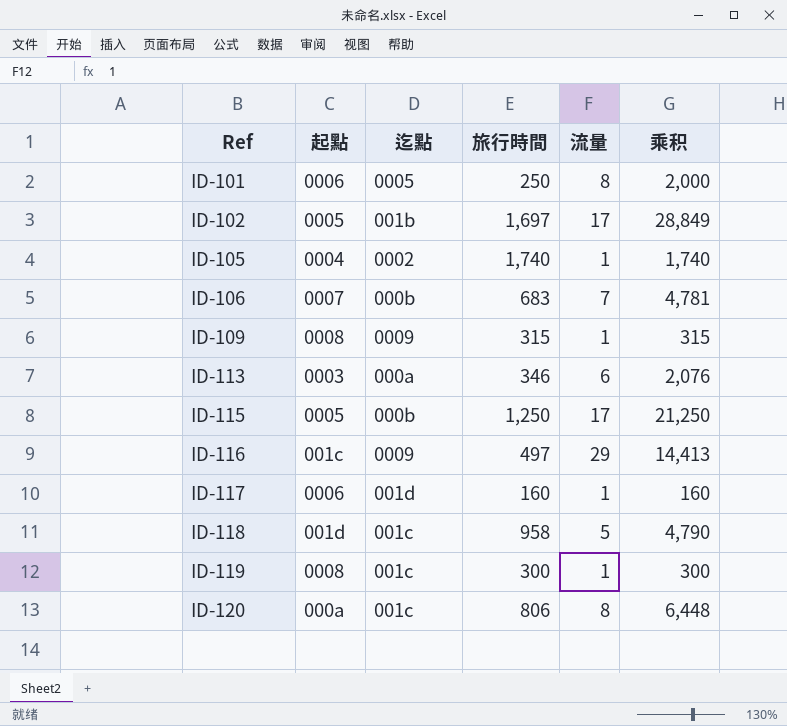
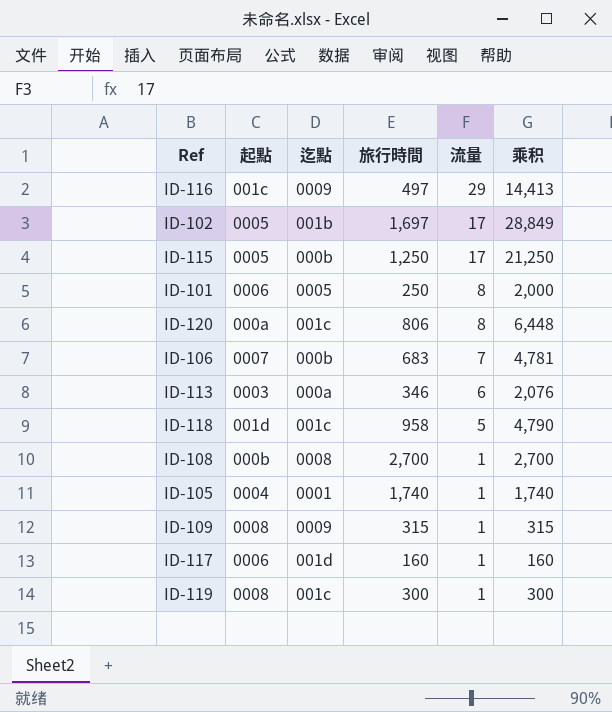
row order: Ref ascending -> 流量 descending
row ID-108: none -> 000b | 0008 | 2,700 | 1 | 2,700
ID-105 | 迄點: 0002 -> 0001

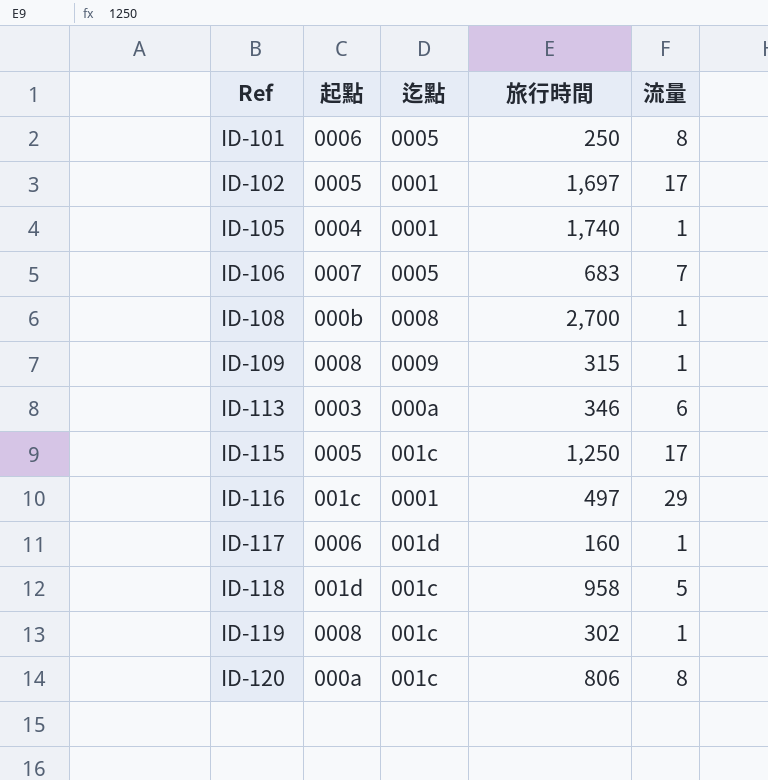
row order: 流量 descending -> Ref ascending
column 乘积 | formula: [旅行時間] * [流量] -> none
ID-102 | 迄點: 001b -> 0001
ID-106 | 迄點: 000b -> 0005
ID-115 | 迄點: 000b -> 001c
ID-116 | 迄點: 0009 -> 0001
ID-119 | 旅行時間: 300 -> 302

